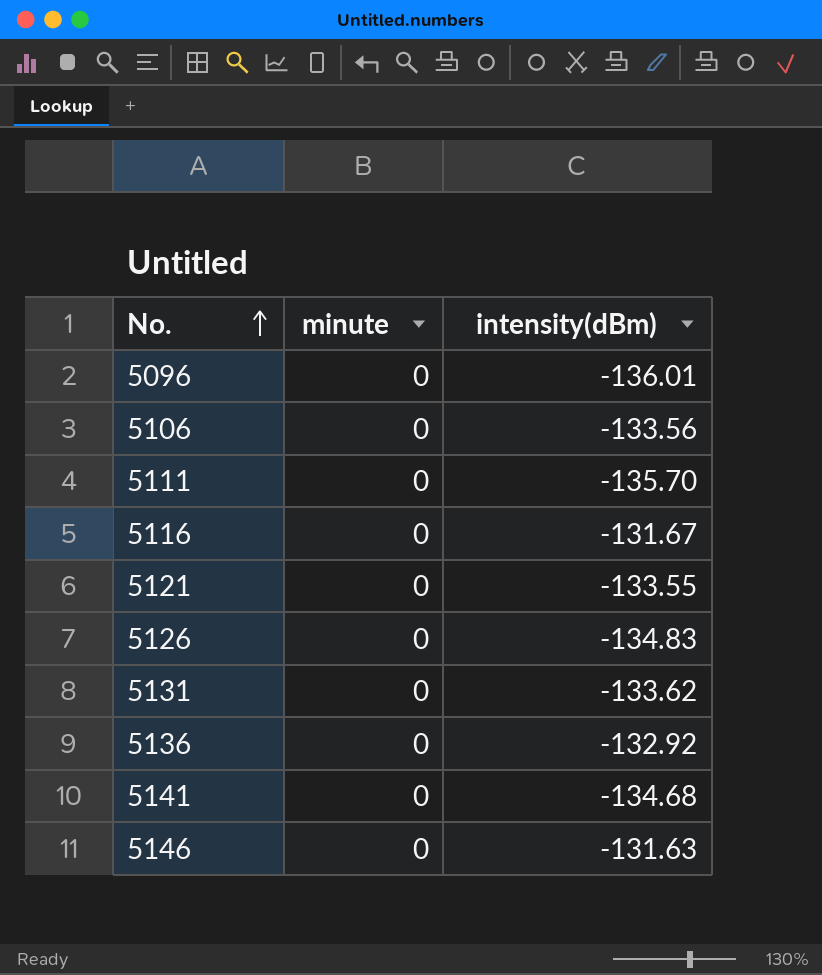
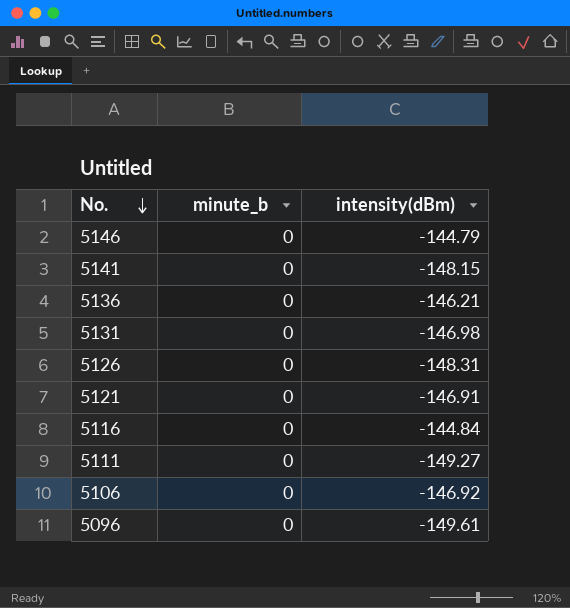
row order: No. ascending -> No. descending
column name: minute -> minute_b
5146 | intensity(dBm): -131.63 -> -144.79
5141 | intensity(dBm): -134.68 -> -148.15
5136 | intensity(dBm): -132.92 -> -146.21
5131 | intensity(dBm): -133.62 -> -146.98
5126 | intensity(dBm): -134.83 -> -148.31
5121 | intensity(dBm): -133.55 -> -146.91
5116 | intensity(dBm): -131.67 -> -144.84
5111 | intensity(dBm): -135.70 -> -149.27
5106 | intensity(dBm): -133.56 -> -146.92
5096 | intensity(dBm): -136.01 -> -149.61

